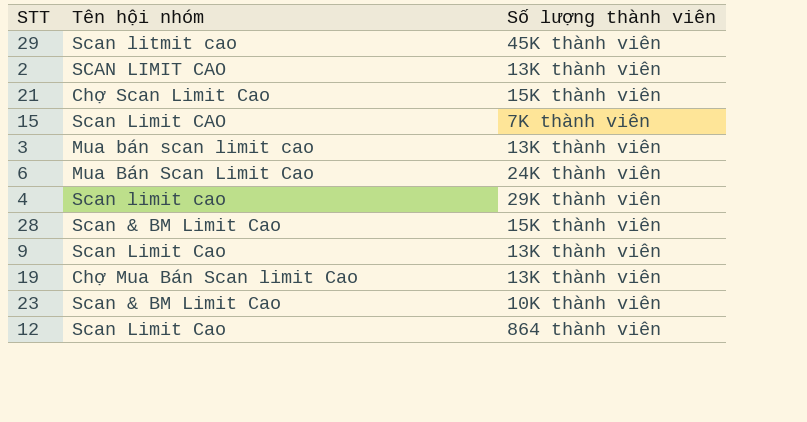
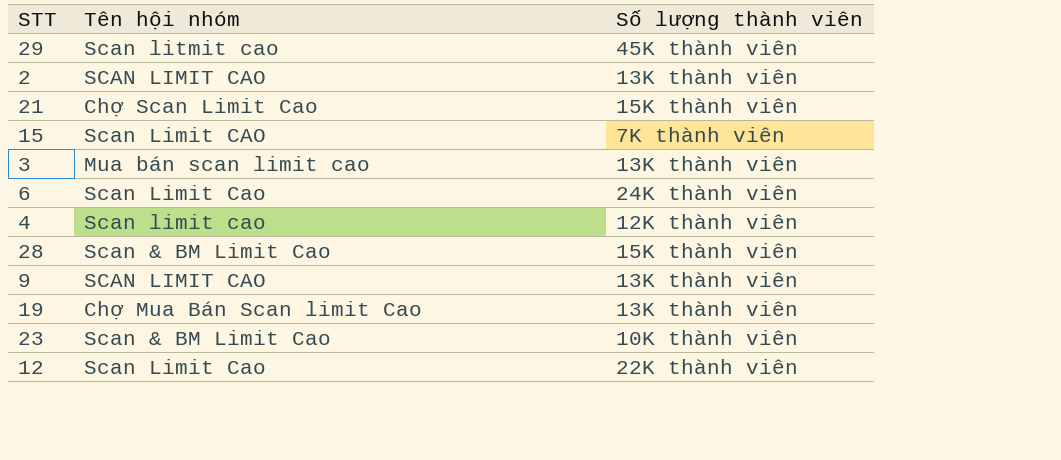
6 | Tên hội nhóm: Mua Bán Scan Limit Cao -> Scan Limit Cao
4 | Số lượng thành viên: 29K thành viên -> 12K thành viên
9 | Tên hội nhóm: Scan Limit Cao -> SCAN LIMIT CAO
12 | Số lượng thành viên: 864 thành viên -> 22K thành viên

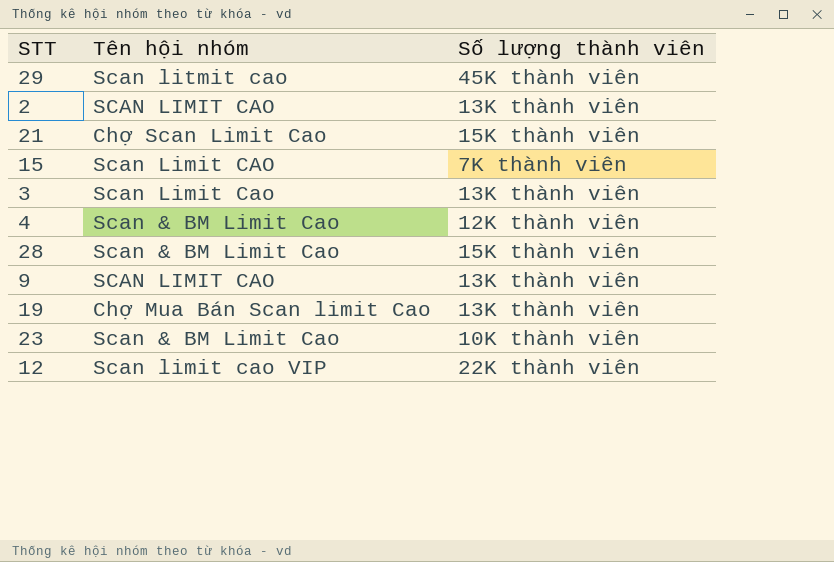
row 6: Scan Limit Cao | 24K thành viên -> none
3 | Tên hội nhóm: Mua bán scan limit cao -> Scan Limit Cao
4 | Tên hội nhóm: Scan limit cao -> Scan & BM Limit Cao
12 | Tên hội nhóm: Scan Limit Cao -> Scan limit cao VIP

